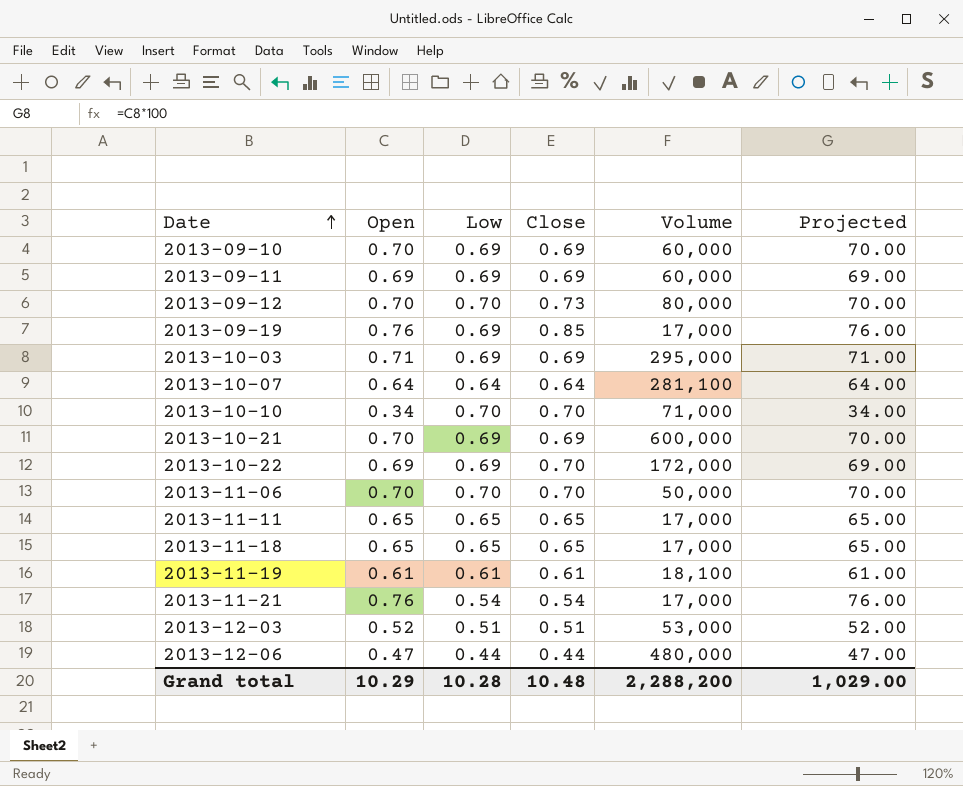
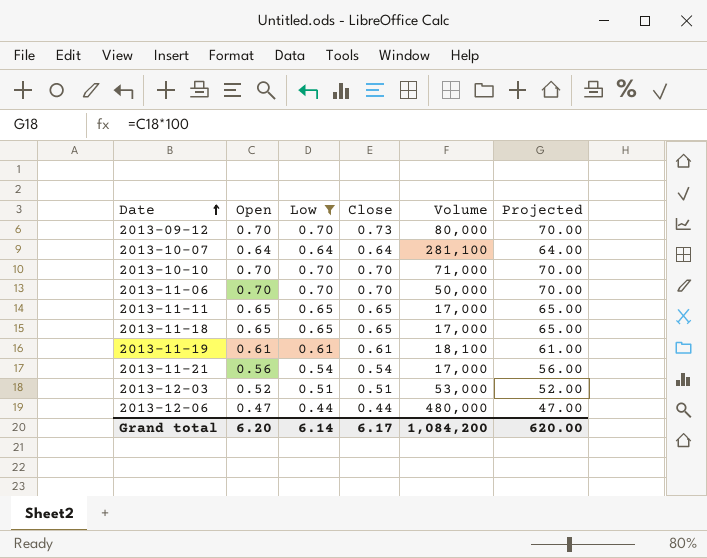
filter: none -> Low != 0.69
2013-10-10 | Open: 0.34 -> 0.70
2013-10-10 | Projected: 34.00 -> 70.00
2013-11-21 | Open: 0.76 -> 0.56
2013-11-21 | Projected: 76.00 -> 56.00
Grand total | Open: 10.29 -> 6.20
Grand total | Low: 10.28 -> 6.14
Grand total | Close: 10.48 -> 6.17
Grand total | Volume: 2,288,200 -> 1,084,200
Grand total | Projected: 1,029.00 -> 620.00

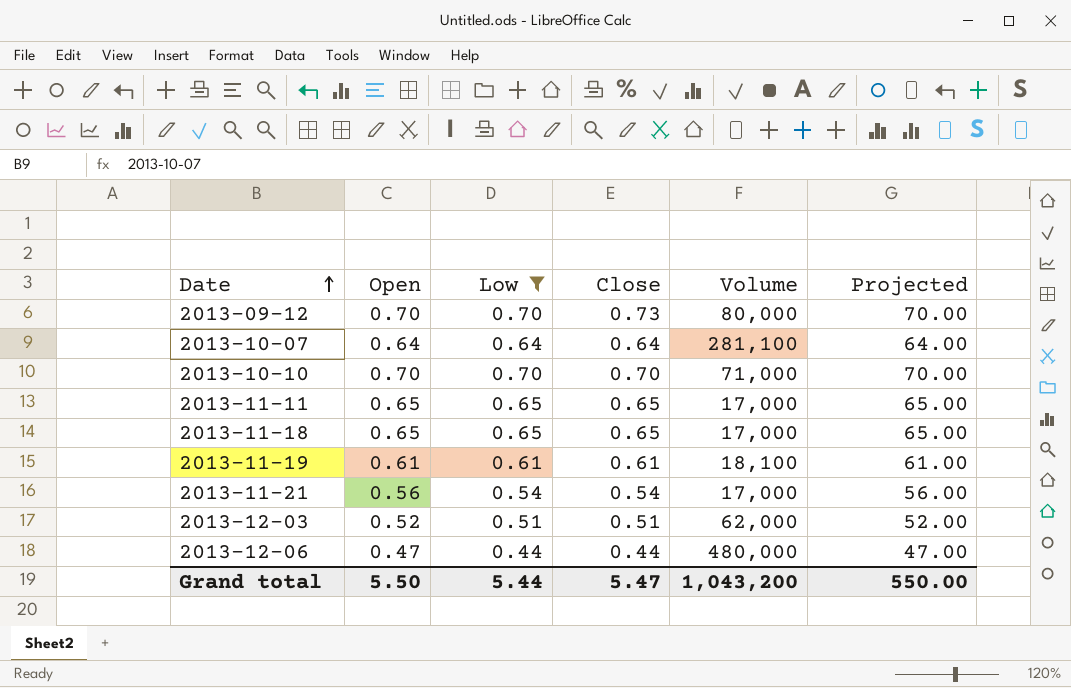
row 2013-11-06: 0.70 | 0.70 | 0.70 | 50,000 | 70.00 -> none
2013-12-03 | Volume: 53,000 -> 62,000
Grand total | Open: 6.20 -> 5.50
Grand total | Low: 6.14 -> 5.44
Grand total | Close: 6.17 -> 5.47
Grand total | Volume: 1,084,200 -> 1,043,200
Grand total | Projected: 620.00 -> 550.00

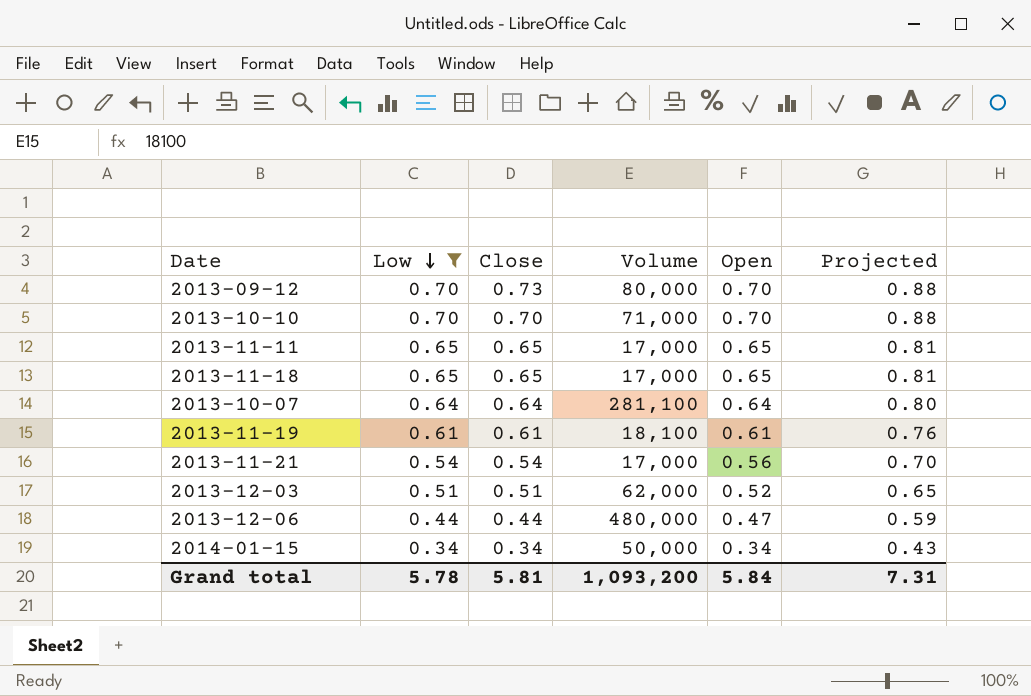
row order: Date ascending -> Low descending
column Open | position: 2 -> 5
column Projected | formula: [Open] * 100 -> [Open] * 1.25
row 2014-01-15: none -> 0.34 | 0.34 | 50,000 | 0.34 | 0.43
Grand total | Low: 5.44 -> 5.78
Grand total | Close: 5.47 -> 5.81
Grand total | Volume: 1,043,200 -> 1,093,200
Grand total | Open: 5.50 -> 5.84
Grand total | Projected: 550.00 -> 7.31

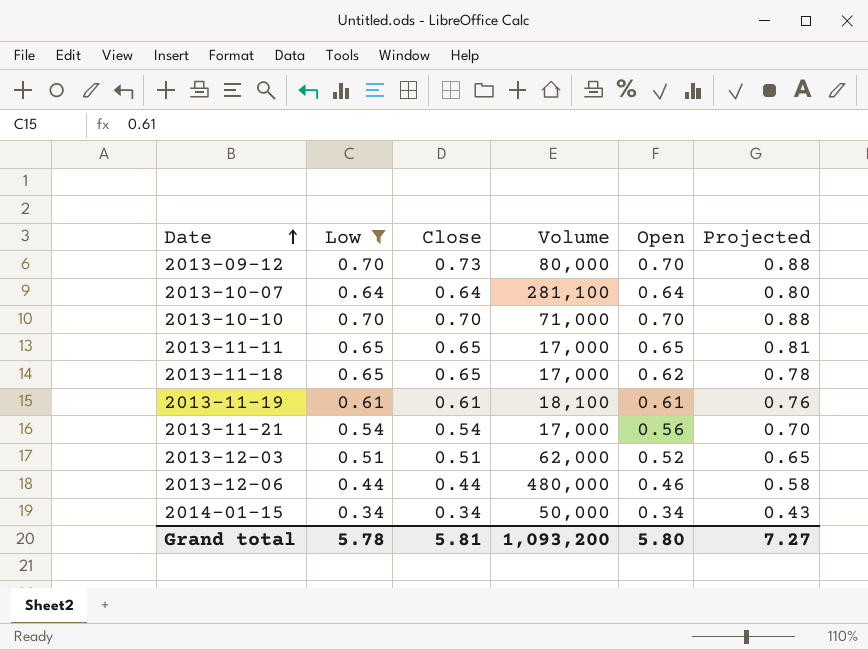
row order: Low descending -> Date ascending
2013-11-18 | Open: 0.65 -> 0.62
2013-11-18 | Projected: 0.81 -> 0.78
2013-12-06 | Open: 0.47 -> 0.46
2013-12-06 | Projected: 0.59 -> 0.58
Grand total | Open: 5.84 -> 5.80
Grand total | Projected: 7.31 -> 7.27

